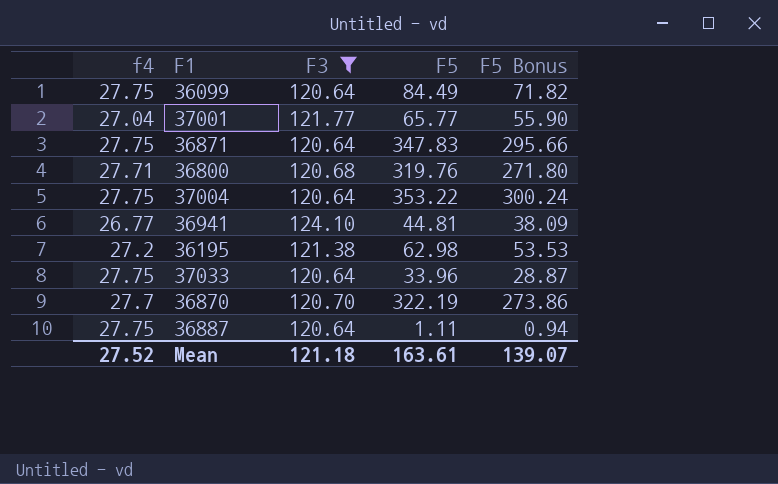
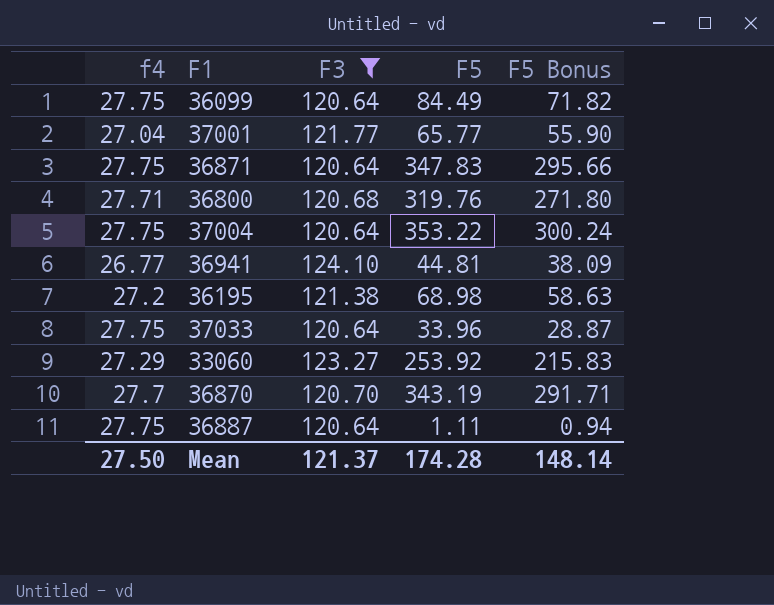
36195 | F5: 62.98 -> 68.98
36195 | F5 Bonus: 53.53 -> 58.63
row 33060: none -> 27.29 | 123.27 | 253.92 | 215.83
36870 | F5: 322.19 -> 343.19
36870 | F5 Bonus: 273.86 -> 291.71
Mean | f4: 27.52 -> 27.50
Mean | F3: 121.18 -> 121.37
Mean | F5: 163.61 -> 174.28
Mean | F5 Bonus: 139.07 -> 148.14

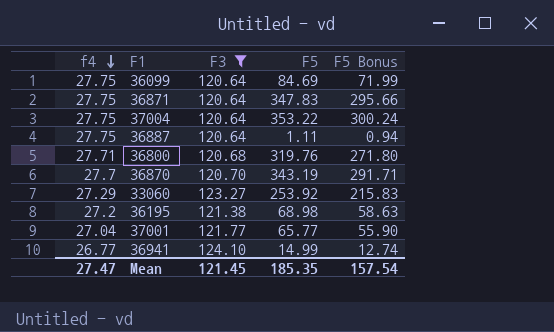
row order: none -> f4 descending
row 37033: 27.75 | 120.64 | 33.96 | 28.87 -> none
36099 | F5: 84.49 -> 84.69
36099 | F5 Bonus: 71.82 -> 71.99
36941 | F5: 44.81 -> 14.99
36941 | F5 Bonus: 38.09 -> 12.74
Mean | f4: 27.50 -> 27.47
Mean | F3: 121.37 -> 121.45
Mean | F5: 174.28 -> 185.35
Mean | F5 Bonus: 148.14 -> 157.54

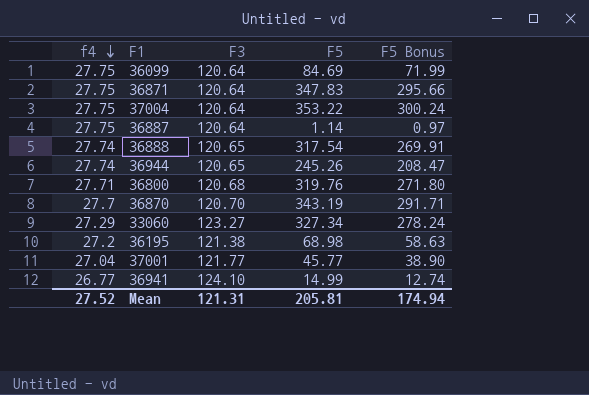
filter: F3 != 120.65 -> none
36887 | F5: 1.11 -> 1.14
36887 | F5 Bonus: 0.94 -> 0.97
33060 | F5: 253.92 -> 327.34
33060 | F5 Bonus: 215.83 -> 278.24
37001 | F5: 65.77 -> 45.77
37001 | F5 Bonus: 55.90 -> 38.90
Mean | f4: 27.47 -> 27.52
Mean | F3: 121.45 -> 121.31
Mean | F5: 185.35 -> 205.81
Mean | F5 Bonus: 157.54 -> 174.94

